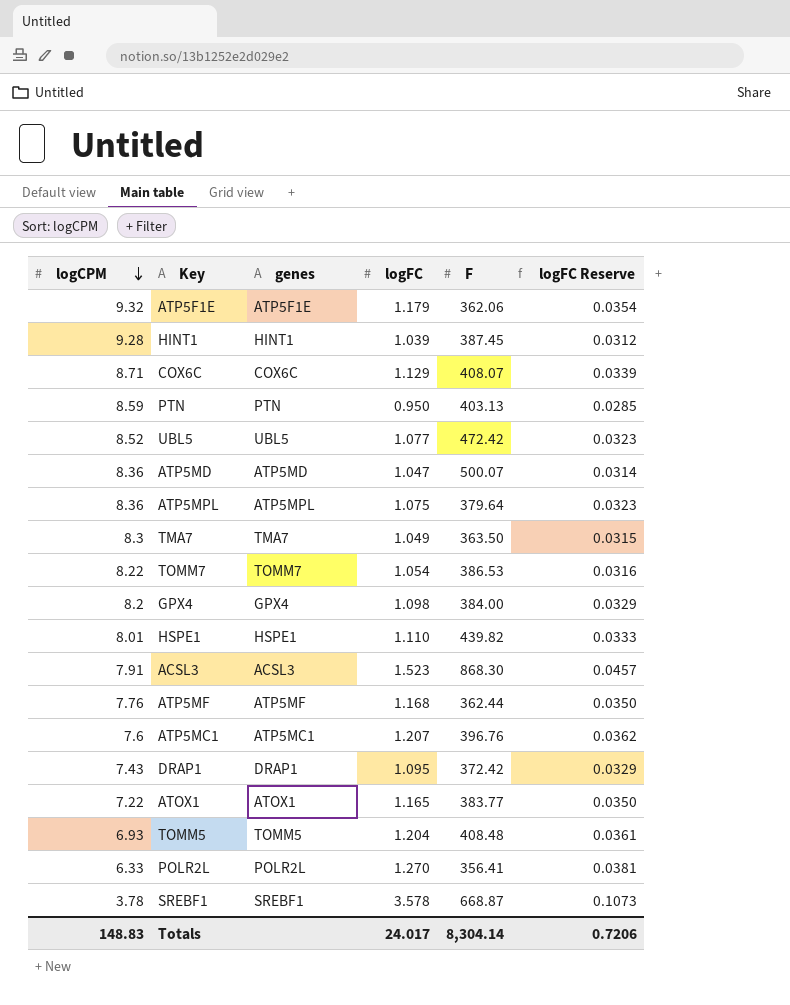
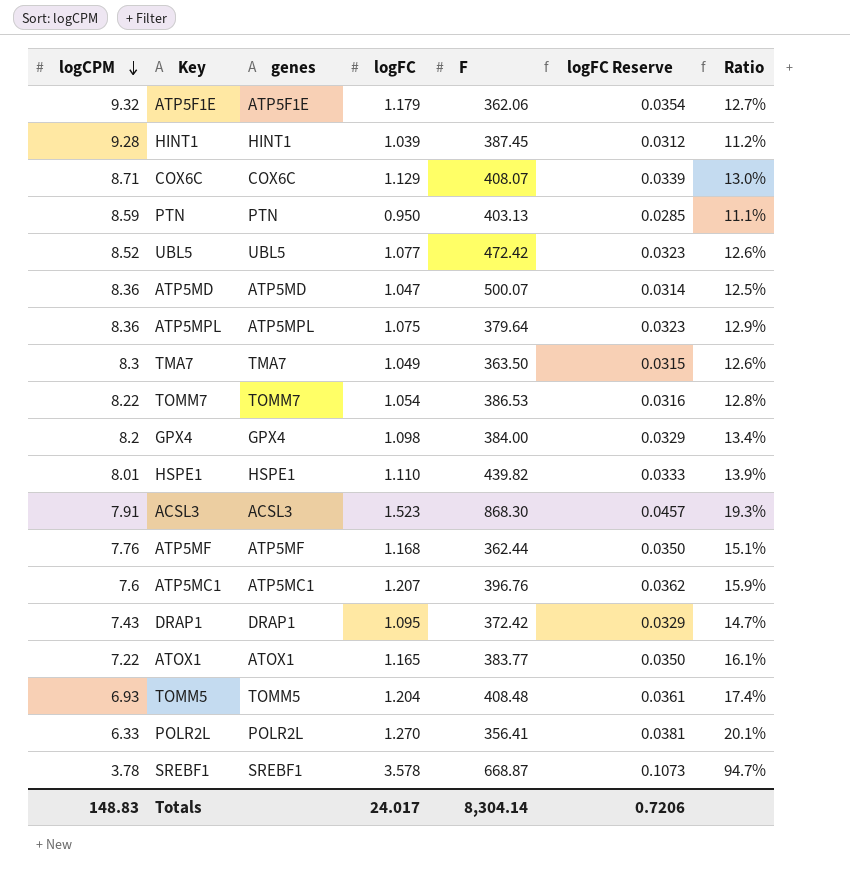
column Ratio | formula: none -> [logFC] / [logCPM]

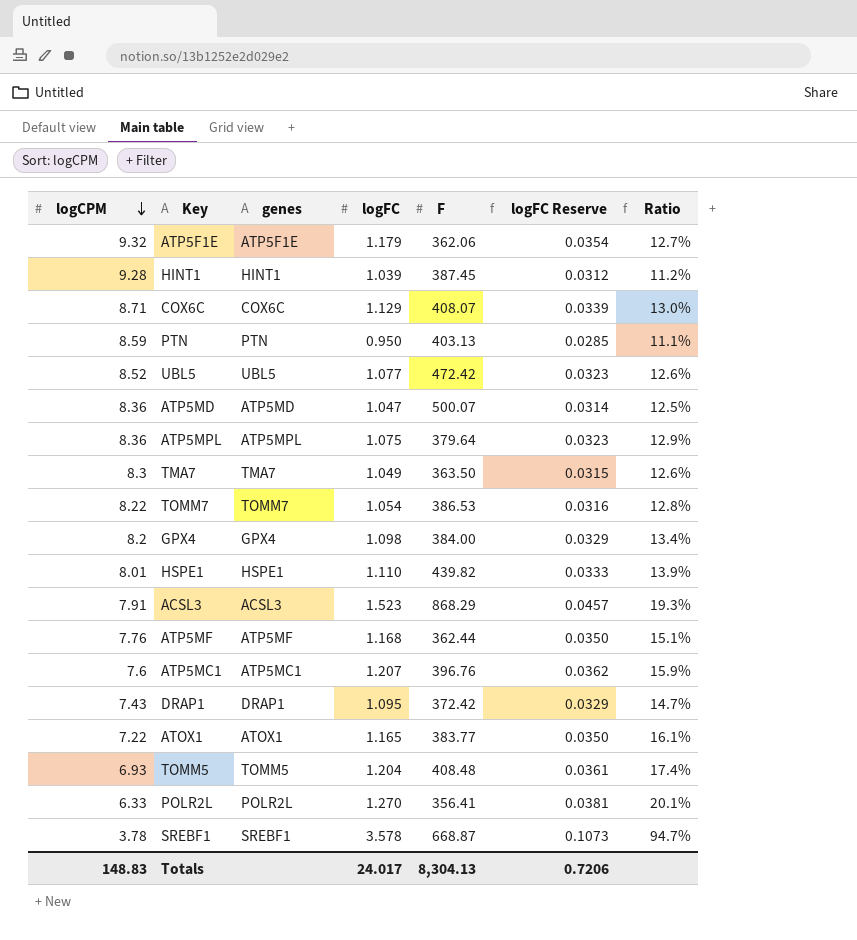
ACSL3 | F: 868.30 -> 868.29
Totals | F: 8,304.14 -> 8,304.13

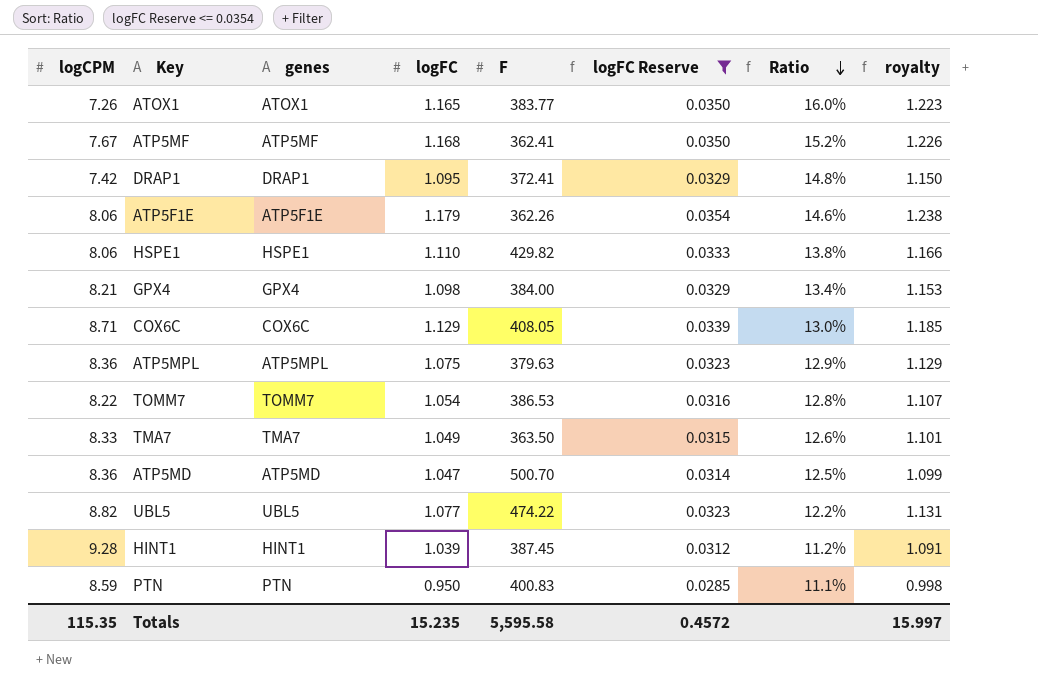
filter: none -> logFC Reserve <= 0.0354
row order: logCPM descending -> Ratio descending
column royalty | formula: none -> [logFC] * 1.05
ATOX1 | logCPM: 7.22 -> 7.26
ATOX1 | Ratio: 16.1% -> 16.0%
ATP5MF | logCPM: 7.76 -> 7.67
ATP5MF | F: 362.44 -> 362.41
ATP5MF | Ratio: 15.1% -> 15.2%
DRAP1 | logCPM: 7.43 -> 7.42
DRAP1 | F: 372.42 -> 372.41
DRAP1 | Ratio: 14.7% -> 14.8%
ATP5F1E | logCPM: 9.32 -> 8.06
ATP5F1E | F: 362.06 -> 362.26
ATP5F1E | Ratio: 12.7% -> 14.6%
HSPE1 | logCPM: 8.01 -> 8.06
HSPE1 | F: 439.82 -> 429.82
HSPE1 | Ratio: 13.9% -> 13.8%
GPX4 | logCPM: 8.2 -> 8.21
COX6C | F: 408.07 -> 408.05
ATP5MPL | F: 379.64 -> 379.63
TMA7 | logCPM: 8.3 -> 8.33
ATP5MD | F: 500.07 -> 500.70
UBL5 | logCPM: 8.52 -> 8.82
UBL5 | F: 472.42 -> 474.22
UBL5 | Ratio: 12.6% -> 12.2%
PTN | F: 403.13 -> 400.83
Totals | logCPM: 148.83 -> 115.35
Totals | logFC: 24.017 -> 15.235
Totals | F: 8,304.13 -> 5,595.58
Totals | logFC Reserve: 0.7206 -> 0.4572

